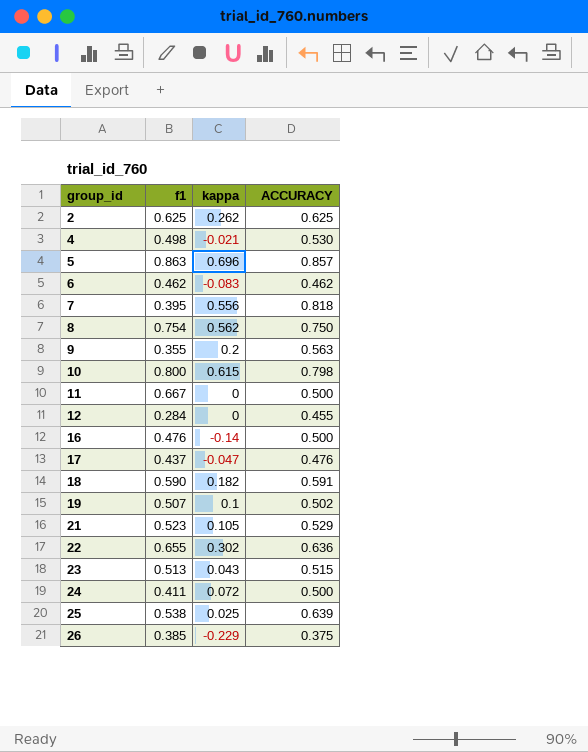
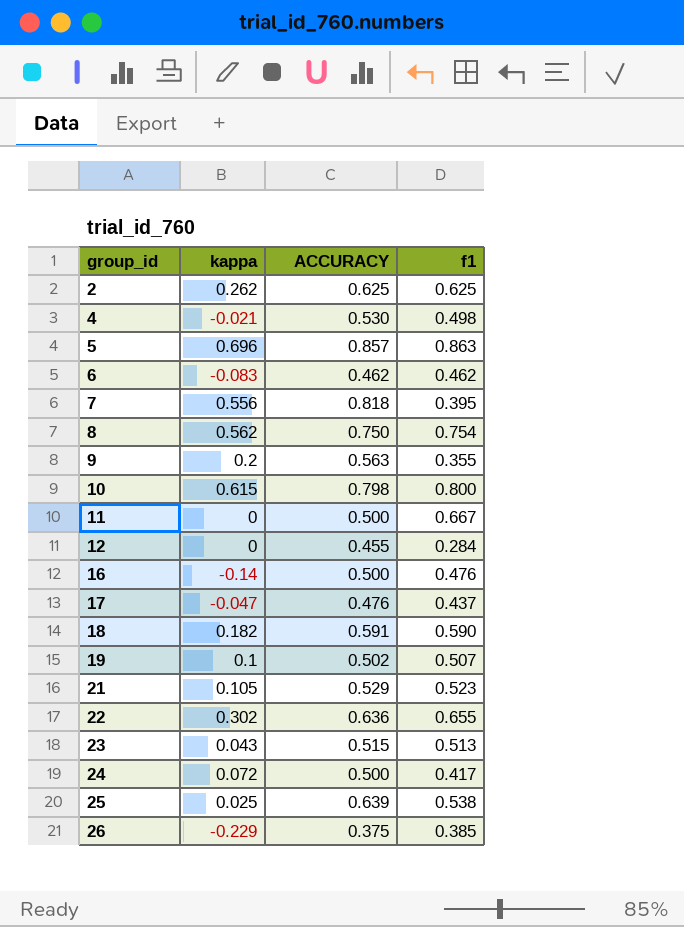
column f1 | position: 2 -> 4
24 | f1: 0.411 -> 0.417

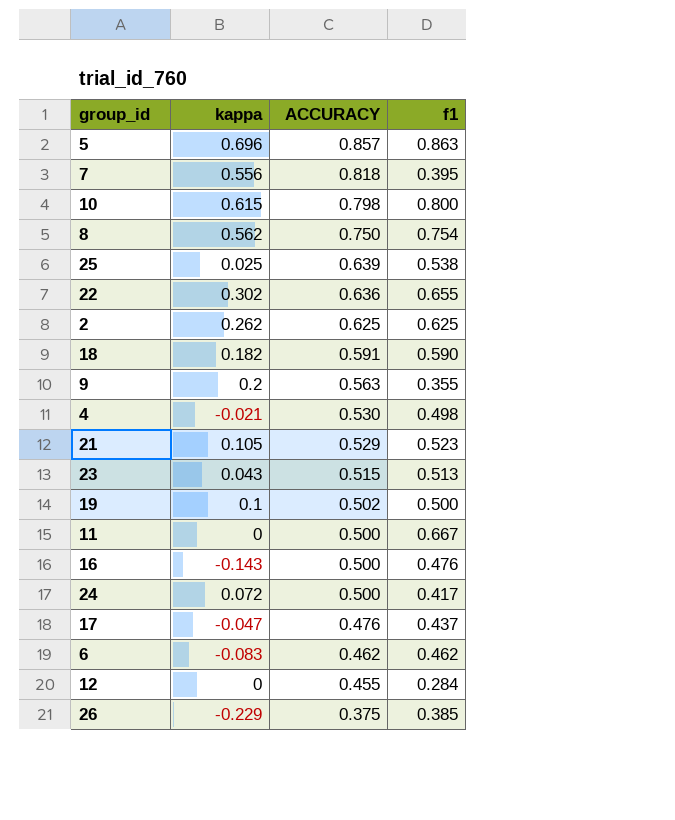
row order: group_id ascending -> ACCURACY descending
19 | f1: 0.507 -> 0.500
16 | kappa: -0.14 -> -0.143

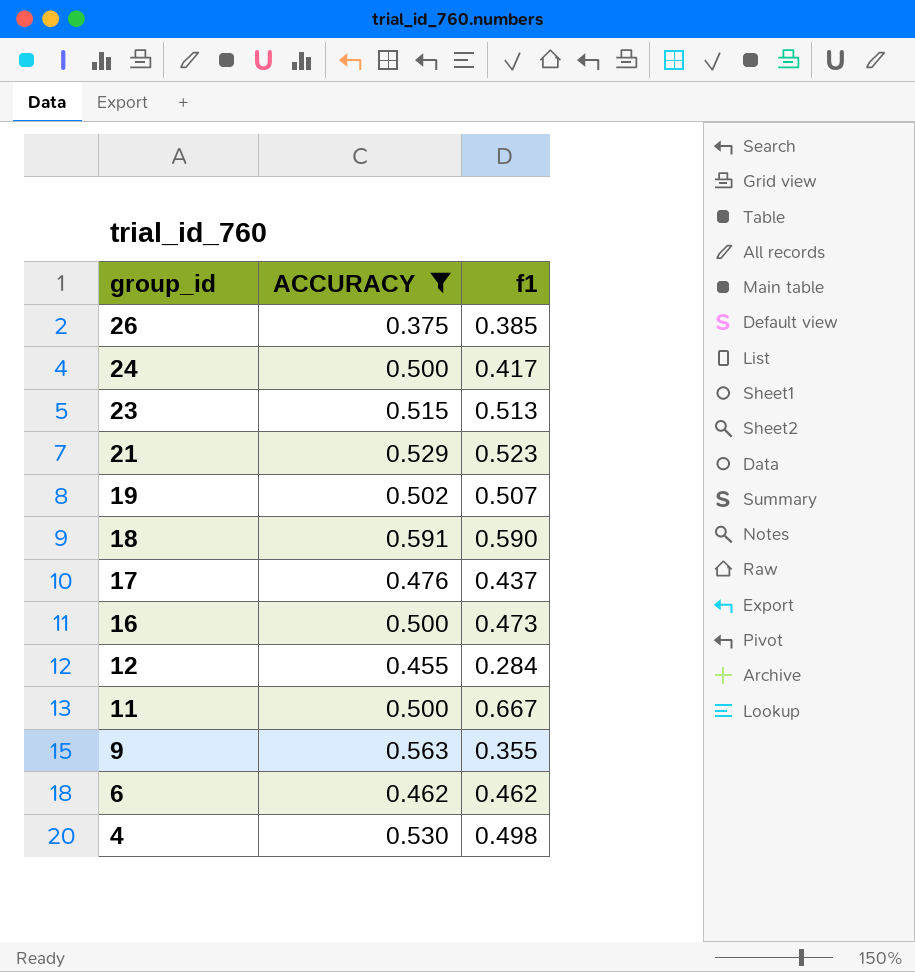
filter: none -> ACCURACY <= 0.591
row order: ACCURACY descending -> group_id descending
column kappa | position: 2 -> none
19 | f1: 0.500 -> 0.507
16 | f1: 0.476 -> 0.473

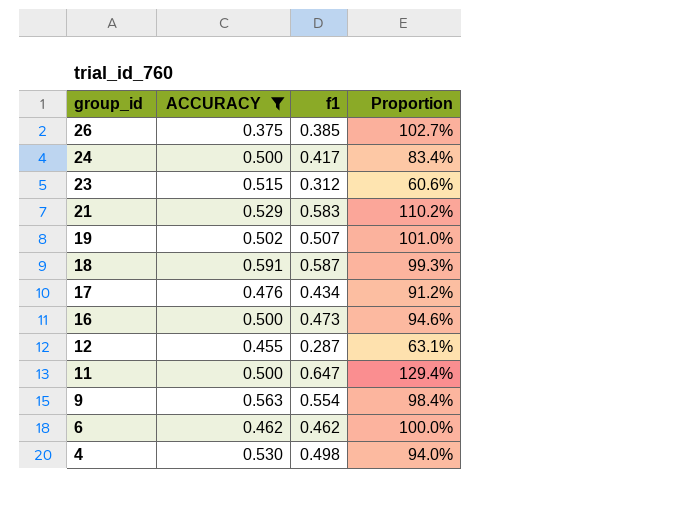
column Proportion | formula: none -> [f1] / [ACCURACY]
23 | f1: 0.513 -> 0.312
21 | f1: 0.523 -> 0.583
18 | f1: 0.590 -> 0.587
17 | f1: 0.437 -> 0.434
12 | f1: 0.284 -> 0.287
11 | f1: 0.667 -> 0.647
9 | f1: 0.355 -> 0.554

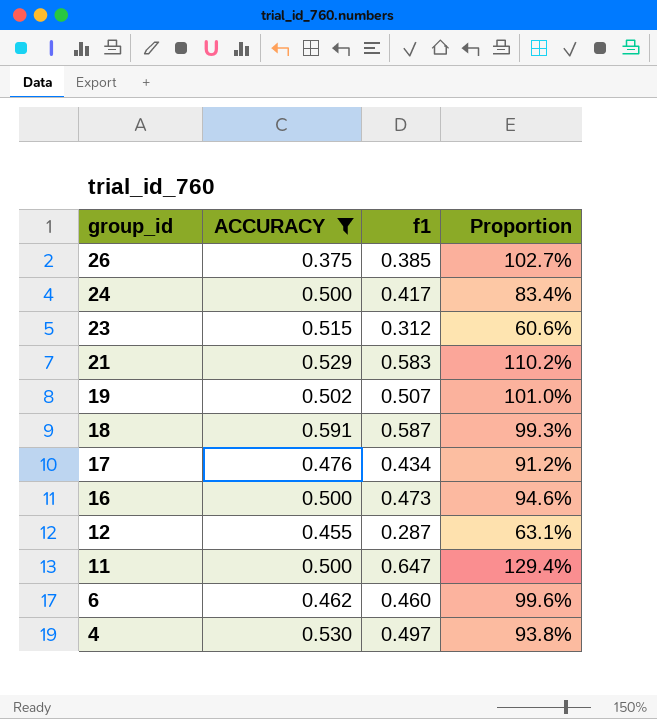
row 9: 0.563 | 0.554 | 98.4% -> none
6 | f1: 0.462 -> 0.460
6 | Proportion: 100.0% -> 99.6%
4 | f1: 0.498 -> 0.497
4 | Proportion: 94.0% -> 93.8%

